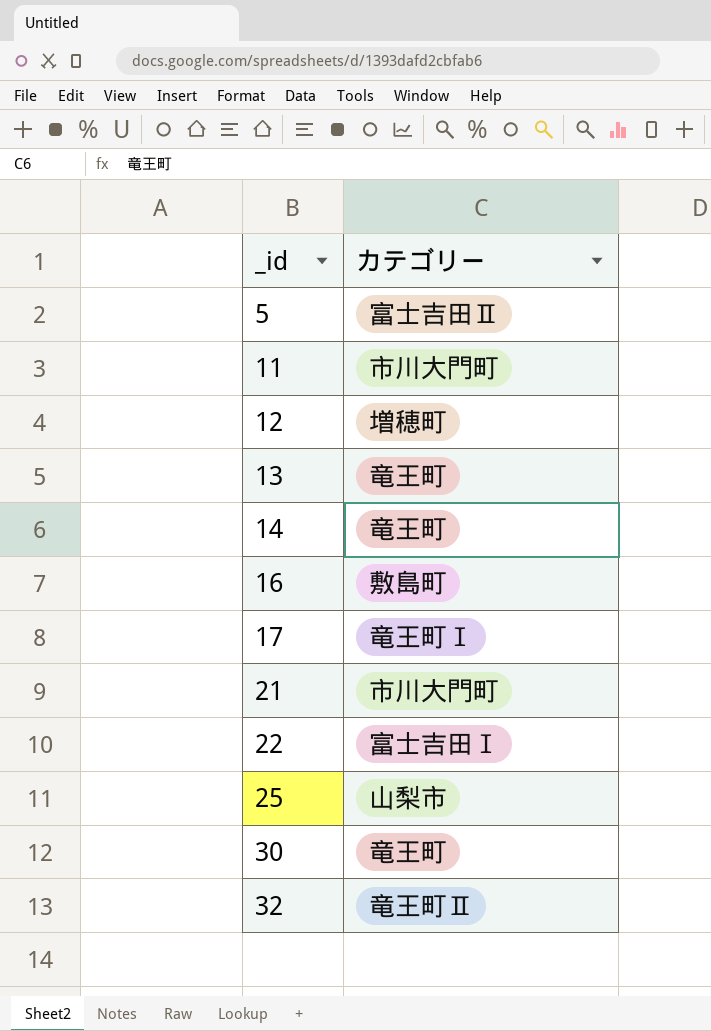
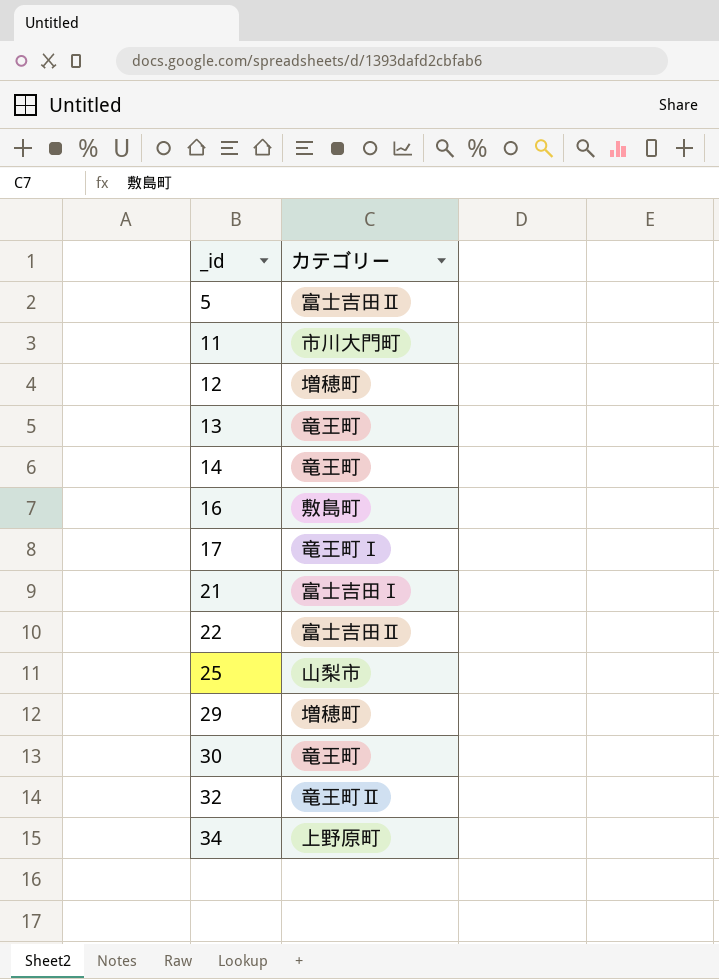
21 | カテゴリー: 市川大門町 -> 富士吉田Ⅰ
22 | カテゴリー: 富士吉田Ⅰ -> 富士吉田Ⅱ
row 29: none -> 増穂町
row 34: none -> 上野原町

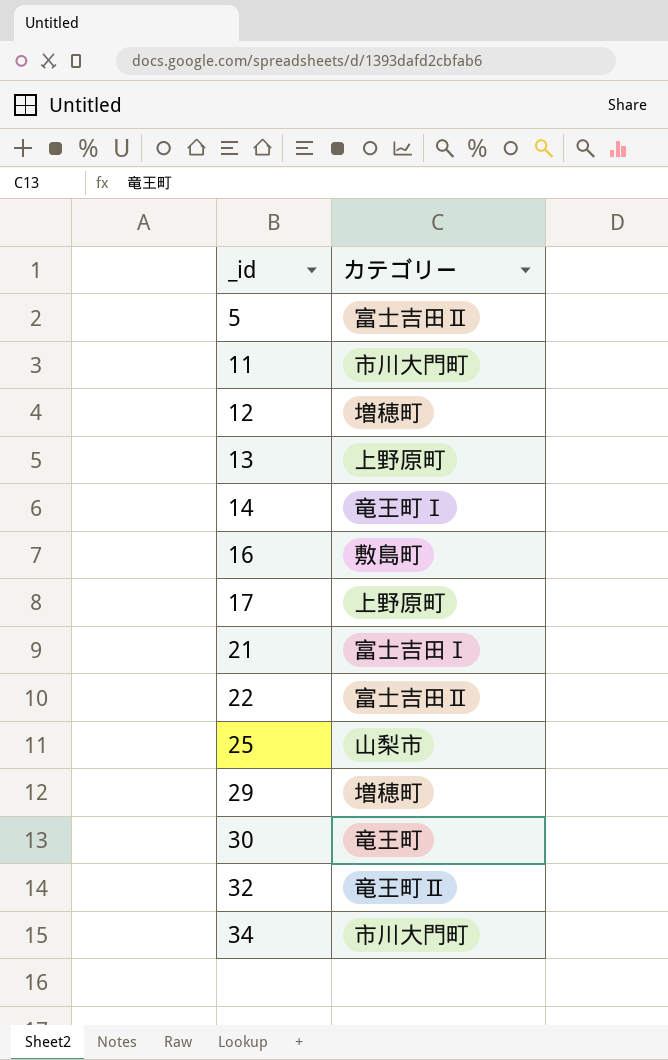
13 | カテゴリー: 竜王町 -> 上野原町
14 | カテゴリー: 竜王町 -> 竜王町Ⅰ
17 | カテゴリー: 竜王町Ⅰ -> 上野原町
34 | カテゴリー: 上野原町 -> 市川大門町

